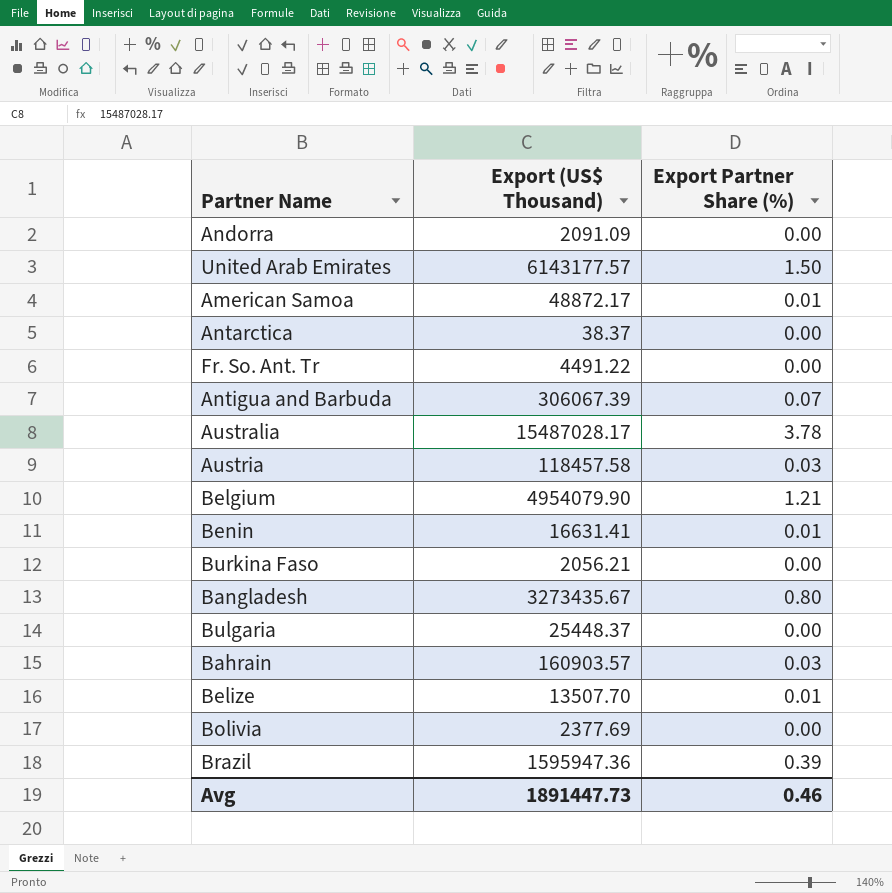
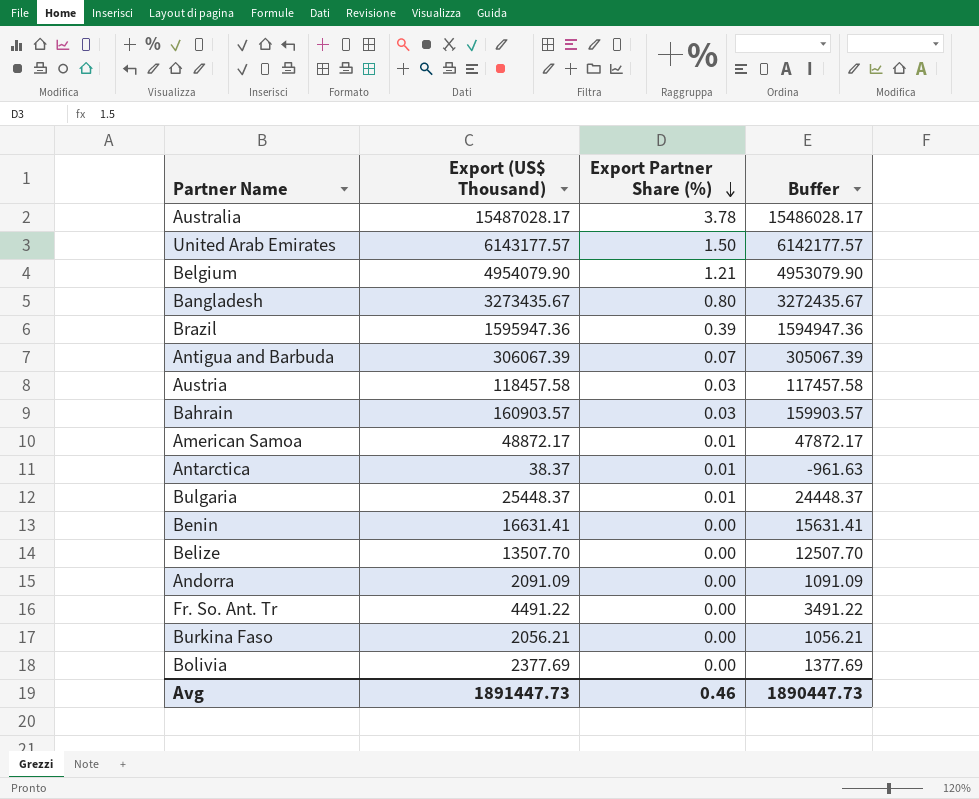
row order: none -> Export Partner Share (%) descending
column Buffer | formula: none -> [Export (US$ Thousand)] - 1000
Antarctica | Export Partner Share (%): 0.00 -> 0.01
Bulgaria | Export Partner Share (%): 0.00 -> 0.01
Benin | Export Partner Share (%): 0.01 -> 0.00
Belize | Export Partner Share (%): 0.01 -> 0.00

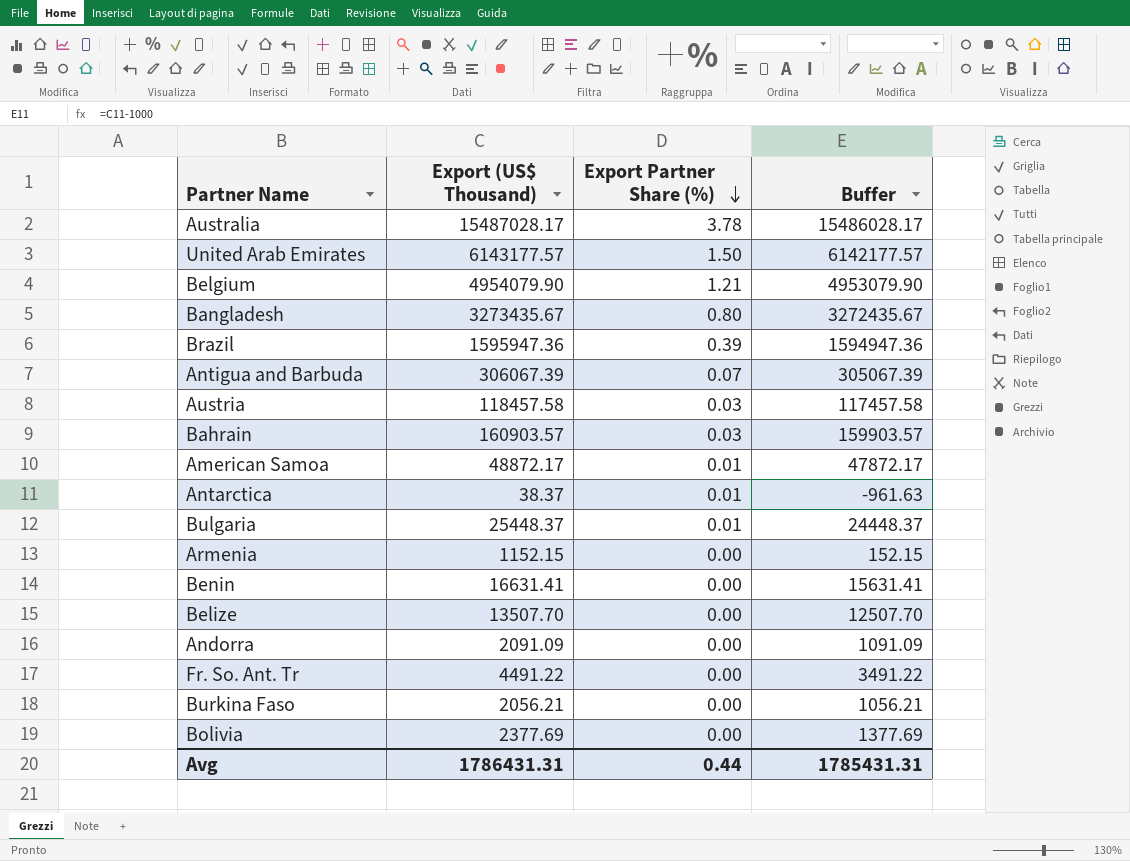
row Armenia: none -> 1152.15 | 0.00 | 152.15
Avg | Export (US$ Thousand): 1891447.73 -> 1786431.31
Avg | Export Partner Share (%): 0.46 -> 0.44
Avg | Buffer: 1890447.73 -> 1785431.31

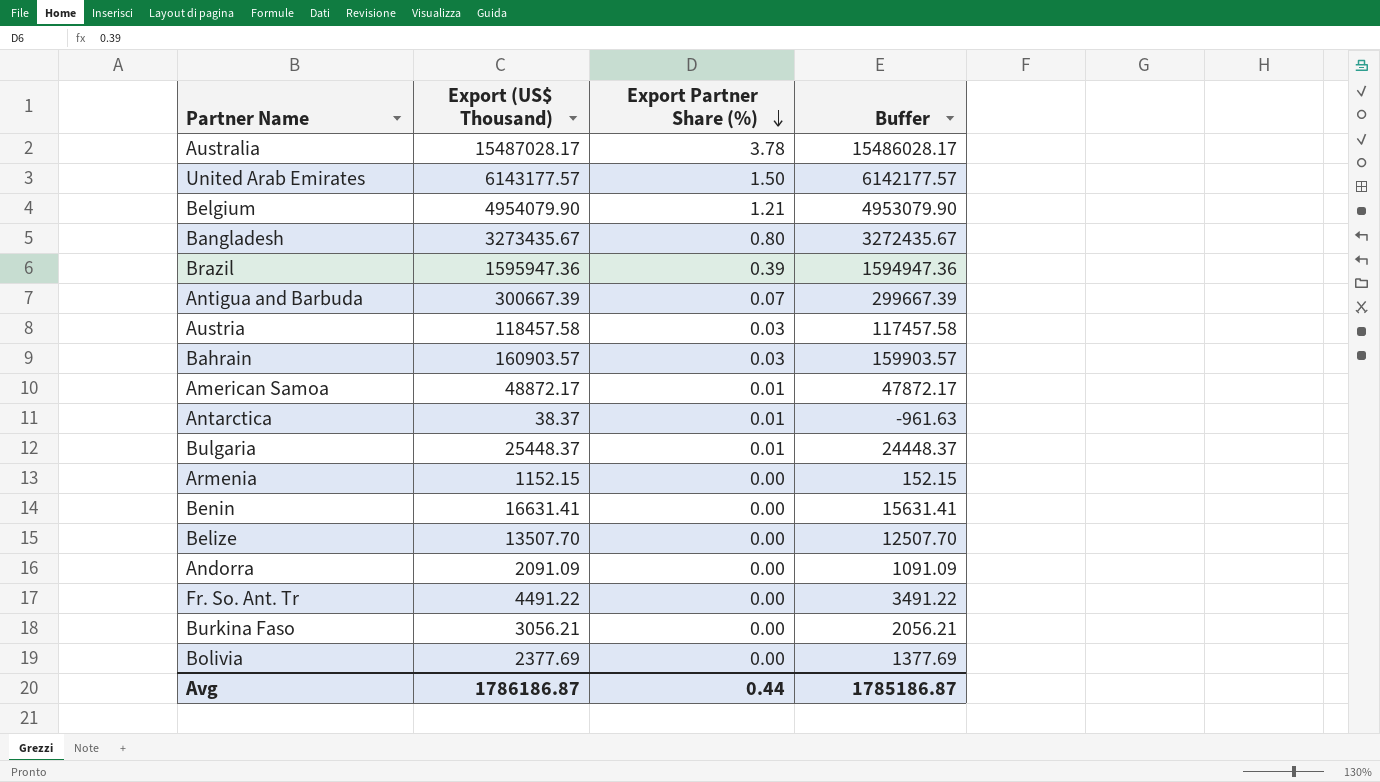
Antigua and Barbuda | Export (US$ Thousand): 306067.39 -> 300667.39
Antigua and Barbuda | Buffer: 305067.39 -> 299667.39
Burkina Faso | Export (US$ Thousand): 2056.21 -> 3056.21
Burkina Faso | Buffer: 1056.21 -> 2056.21
Avg | Export (US$ Thousand): 1786431.31 -> 1786186.87
Avg | Buffer: 1785431.31 -> 1785186.87

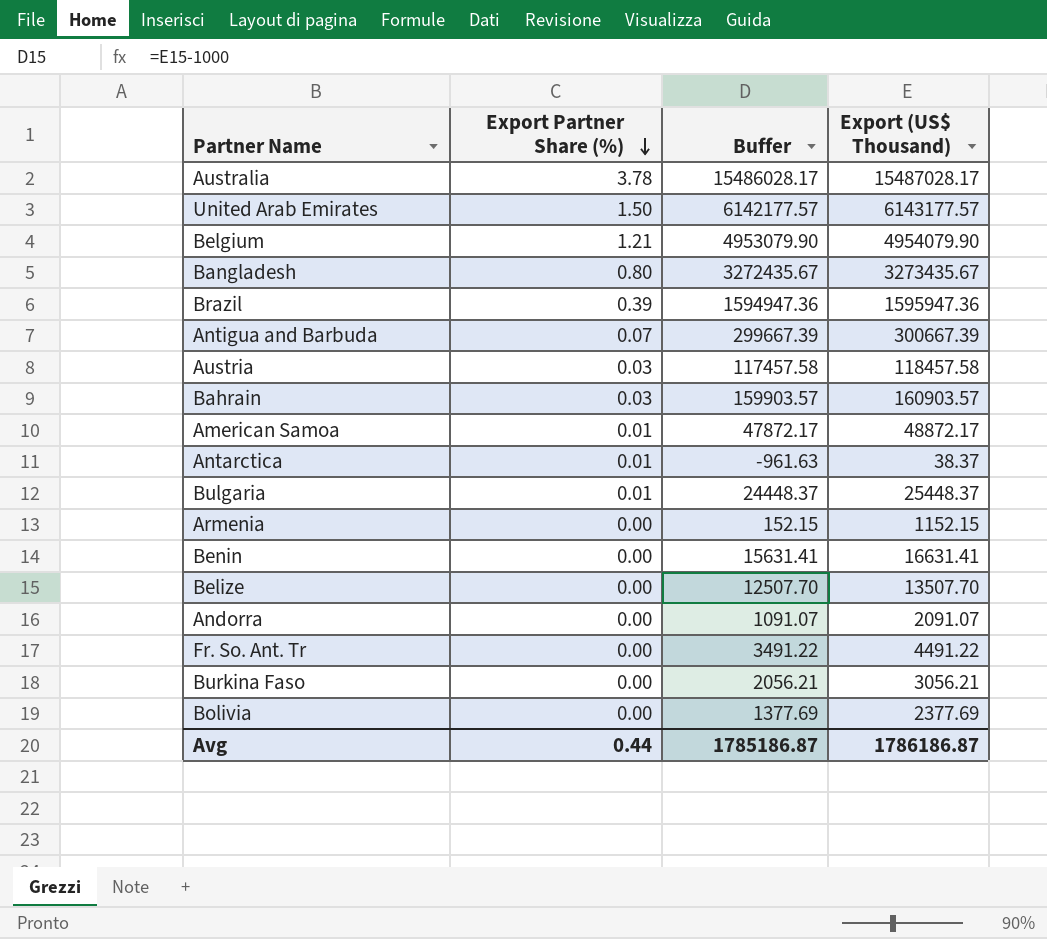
column Export (US$ Thousand) | position: 2 -> 4
Andorra | Buffer: 1091.09 -> 1091.07
Andorra | Export (US$ Thousand): 2091.09 -> 2091.07

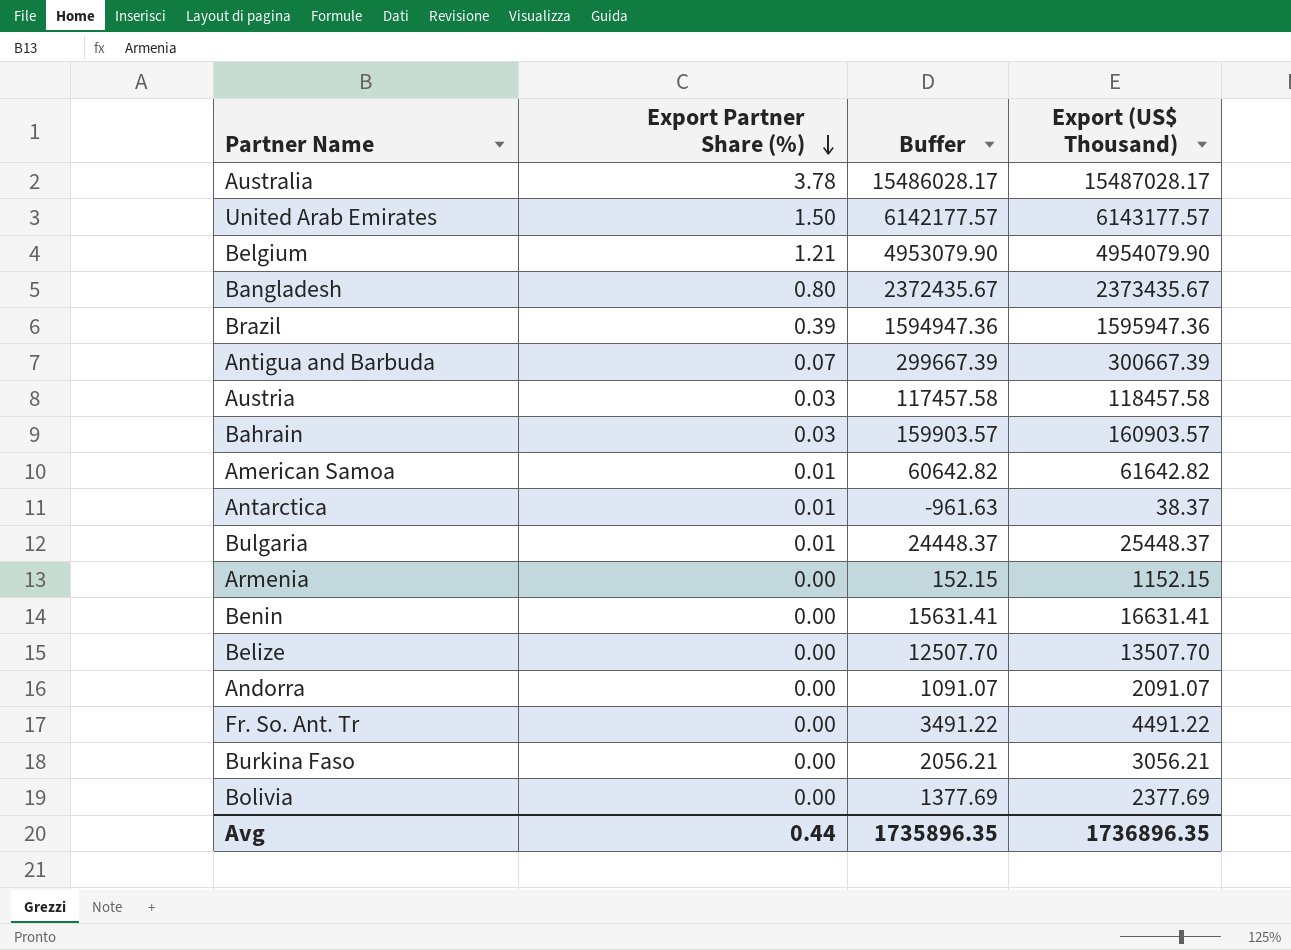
Bangladesh | Buffer: 3272435.67 -> 2372435.67
Bangladesh | Export (US$ Thousand): 3273435.67 -> 2373435.67
American Samoa | Buffer: 47872.17 -> 60642.82
American Samoa | Export (US$ Thousand): 48872.17 -> 61642.82
Avg | Buffer: 1785186.87 -> 1735896.35
Avg | Export (US$ Thousand): 1786186.87 -> 1736896.35

